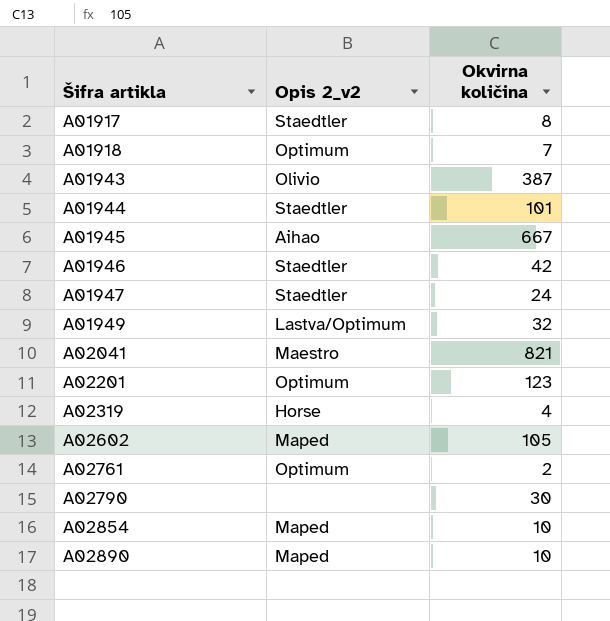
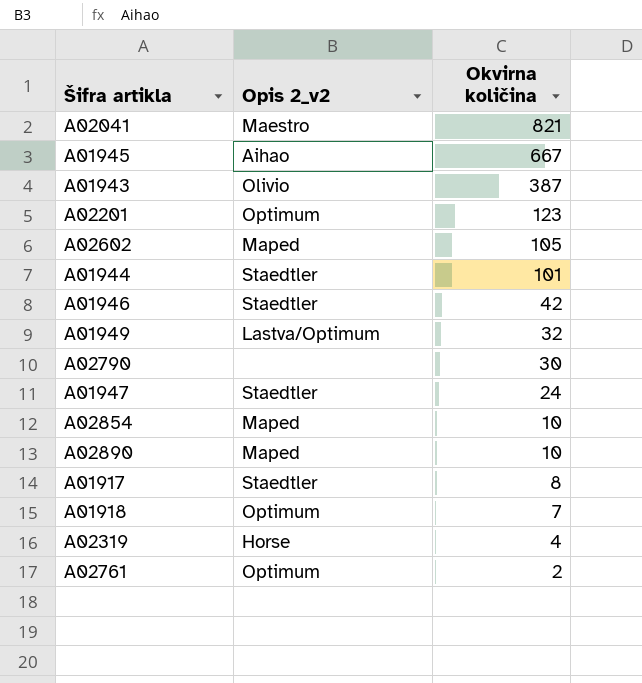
row order: Šifra artikla ascending -> Okvirna količina descending

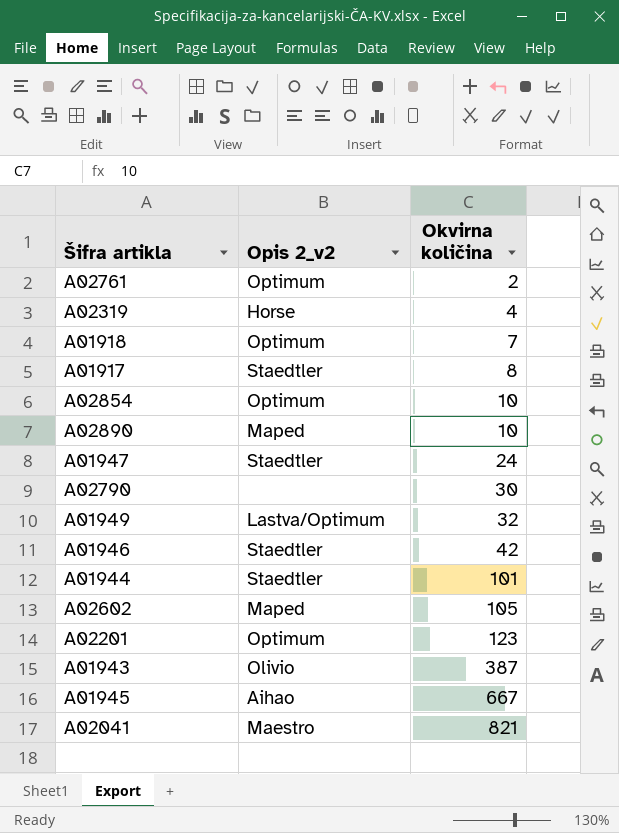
row order: Okvirna količina descending -> Okvirna količina ascending
A02854 | Opis 2_v2: Maped -> Optimum

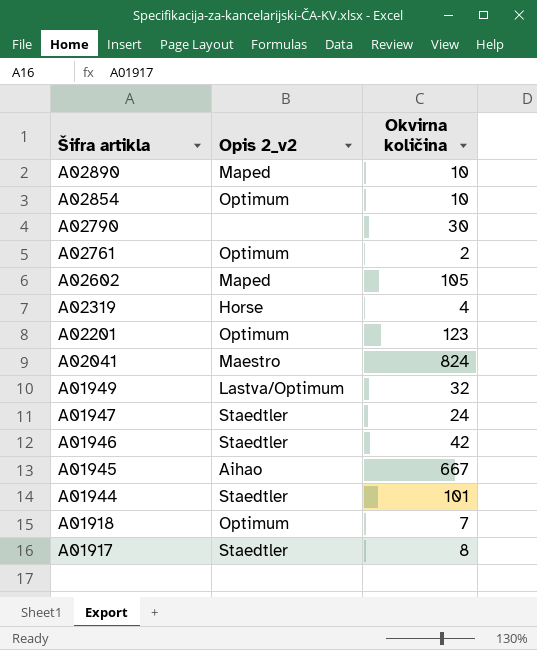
row order: Okvirna količina ascending -> Šifra artikla descending
row A01943: Olivio | 387 -> none
A02041 | Okvirna količina: 821 -> 824

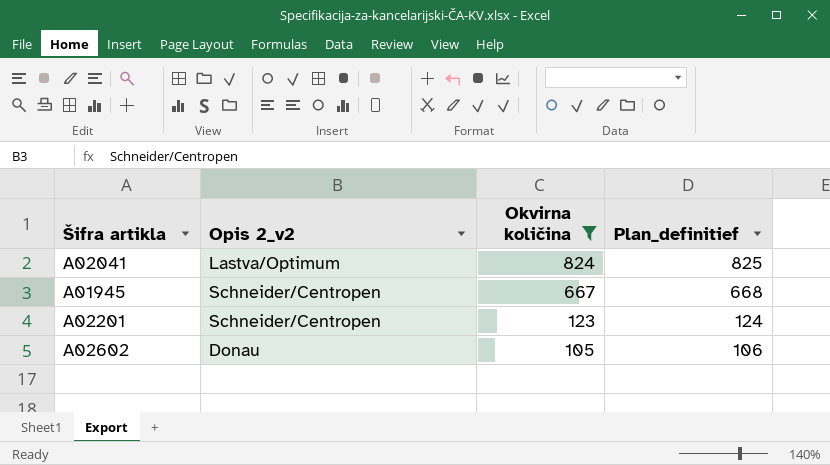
filter: none -> Okvirna količina >= 105
row order: Šifra artikla descending -> Okvirna količina descending
column Plan_definitief | formula: none -> [Okvirna količina] + 1
A02041 | Opis 2_v2: Maestro -> Lastva/Optimum
A01945 | Opis 2_v2: Aihao -> Schneider/Centropen
A02201 | Opis 2_v2: Optimum -> Schneider/Centropen
A02602 | Opis 2_v2: Maped -> Donau

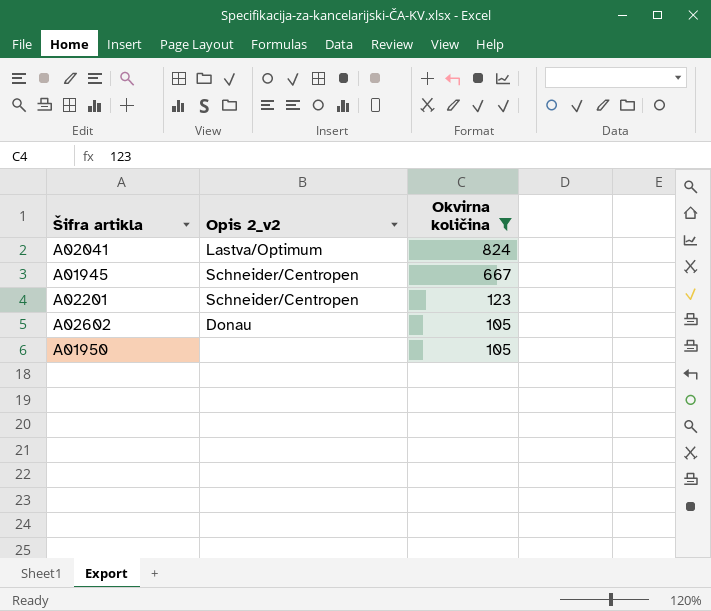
column Plan_definitief | formula: [Okvirna količina] + 1 -> none
row A01950: none -> none | 105

